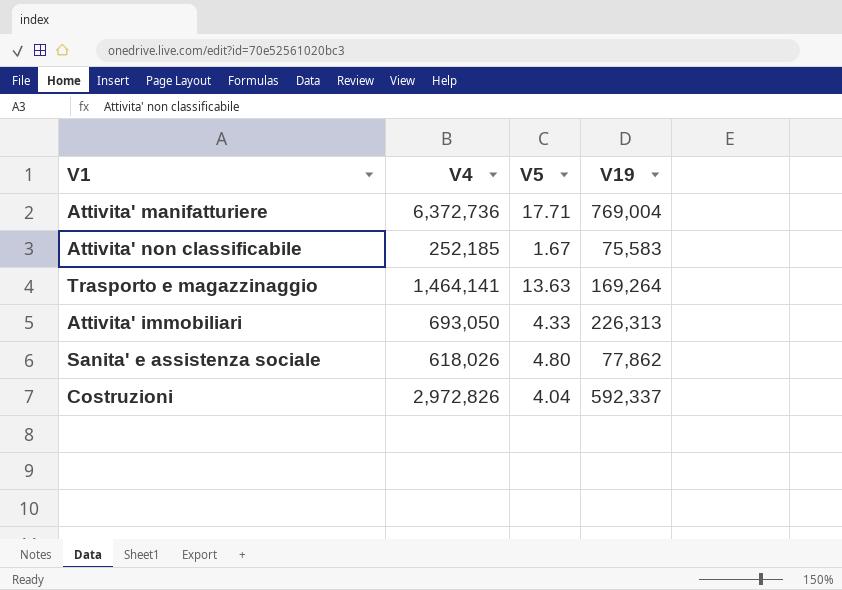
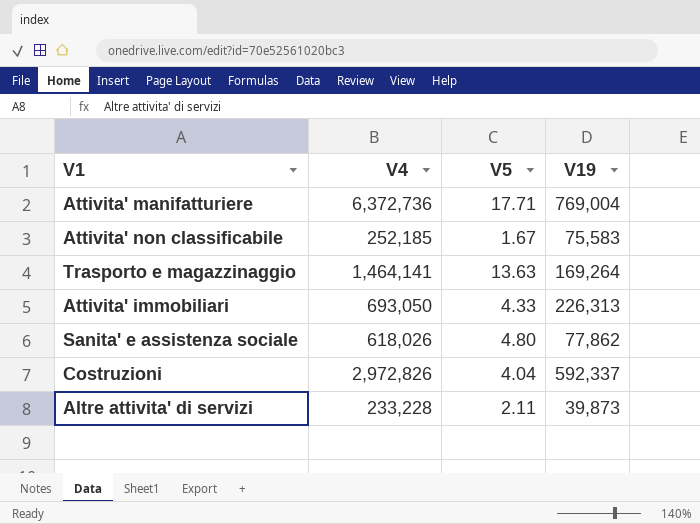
row Altre attivita' di servizi: none -> 233,228 | 2.11 | 39,873

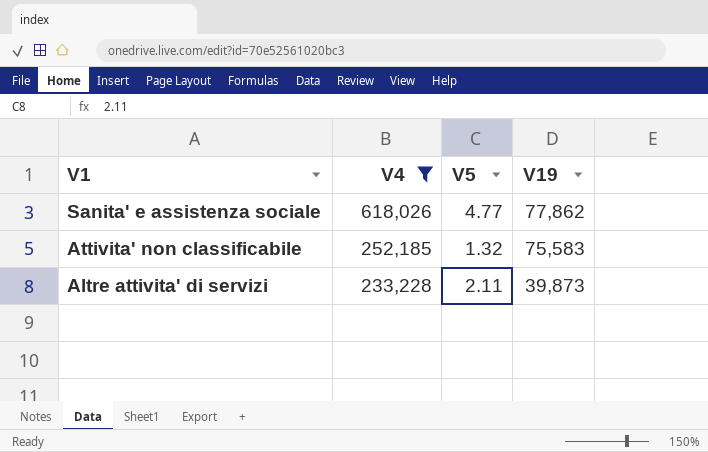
filter: none -> V4 <= 618,026
row order: none -> V1 descending
Sanita' e assistenza sociale | V5: 4.80 -> 4.77
Attivita' non classificabile | V5: 1.67 -> 1.32

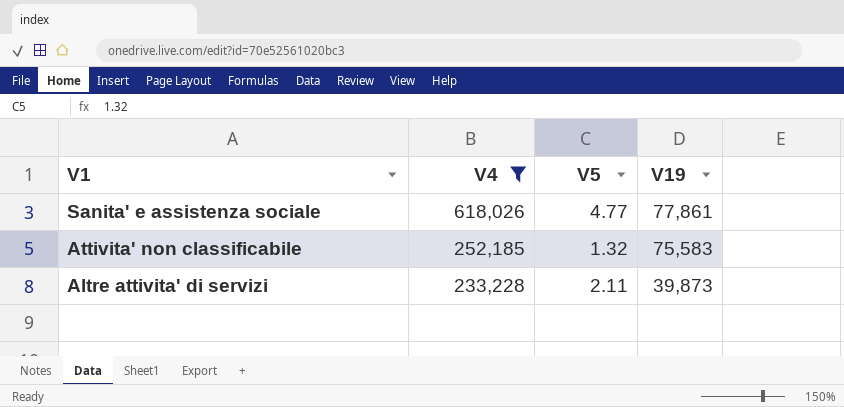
Sanita' e assistenza sociale | V19: 77,862 -> 77,861

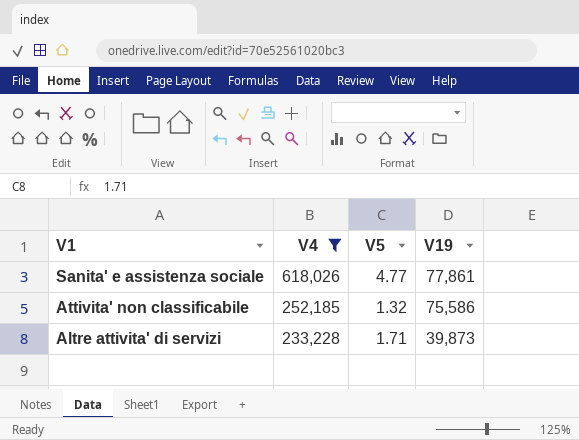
Attivita' non classificabile | V19: 75,583 -> 75,586
Altre attivita' di servizi | V5: 2.11 -> 1.71

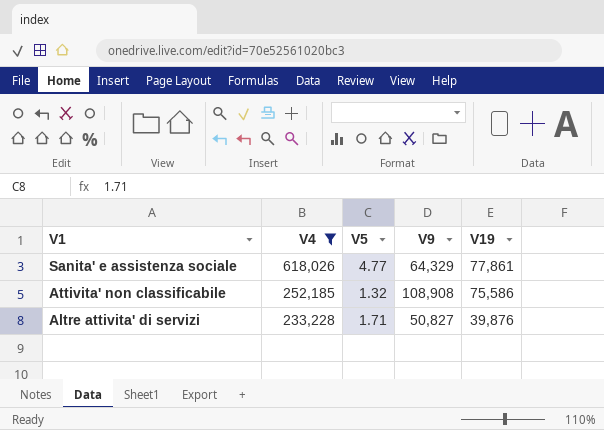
column V9 | position: none -> 4
Altre attivita' di servizi | V19: 39,873 -> 39,876

